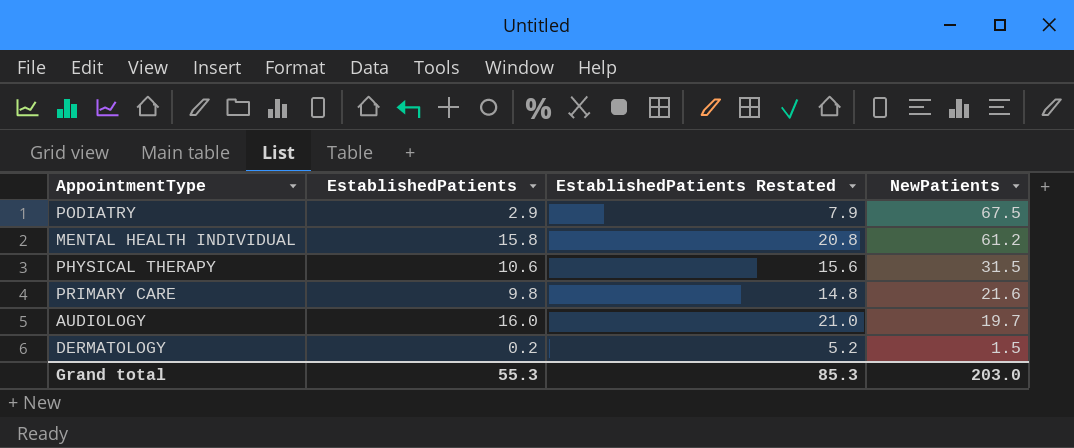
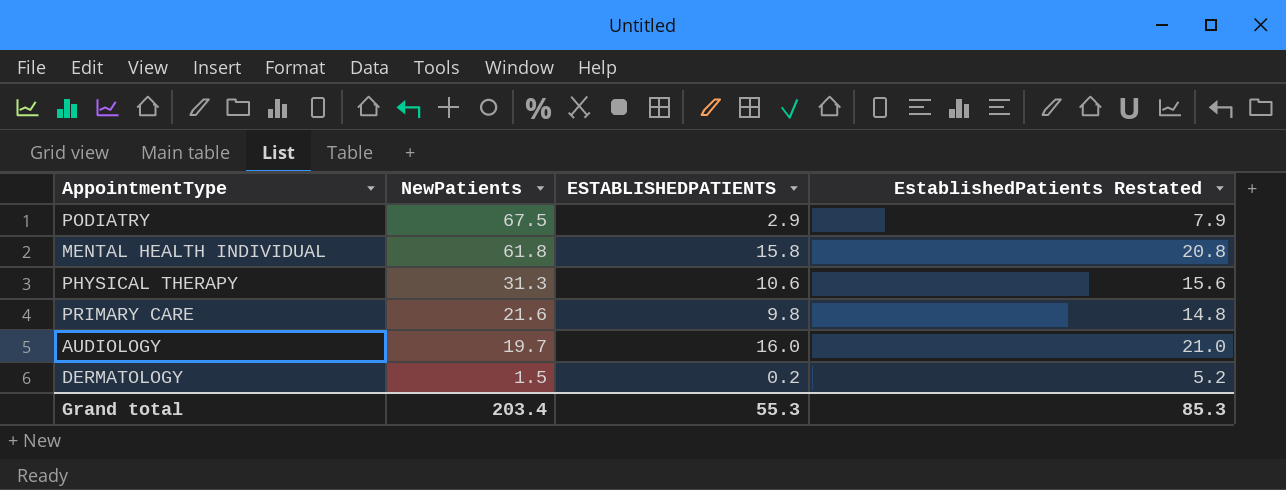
column NewPatients | position: 4 -> 2
column name: EstablishedPatients -> ESTABLISHEDPATIENTS
MENTAL HEALTH INDIVIDUAL | NewPatients: 61.2 -> 61.8
PHYSICAL THERAPY | NewPatients: 31.5 -> 31.3
Grand total | NewPatients: 203.0 -> 203.4

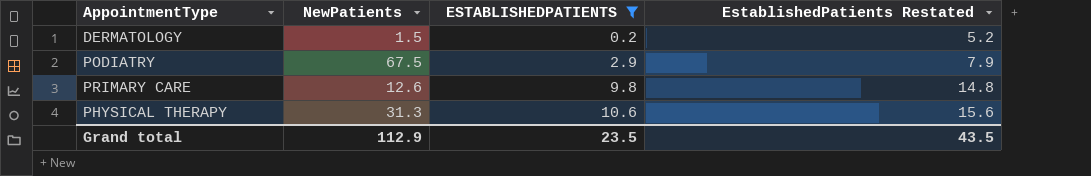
filter: none -> ESTABLISHEDPATIENTS <= 10.6
row order: NewPatients descending -> ESTABLISHEDPATIENTS ascending
PRIMARY CARE | NewPatients: 21.6 -> 12.6
Grand total | NewPatients: 203.4 -> 112.9
Grand total | ESTABLISHEDPATIENTS: 55.3 -> 23.5
Grand total | EstablishedPatients Restated: 85.3 -> 43.5

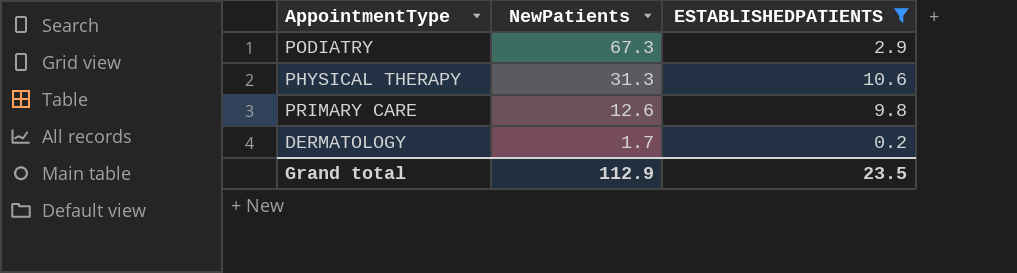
row order: ESTABLISHEDPATIENTS ascending -> NewPatients descending
column EstablishedPatients Restated | formula: [ESTABLISHEDPATIENTS] + 5 -> none
PODIATRY | NewPatients: 67.5 -> 67.3
DERMATOLOGY | NewPatients: 1.5 -> 1.7

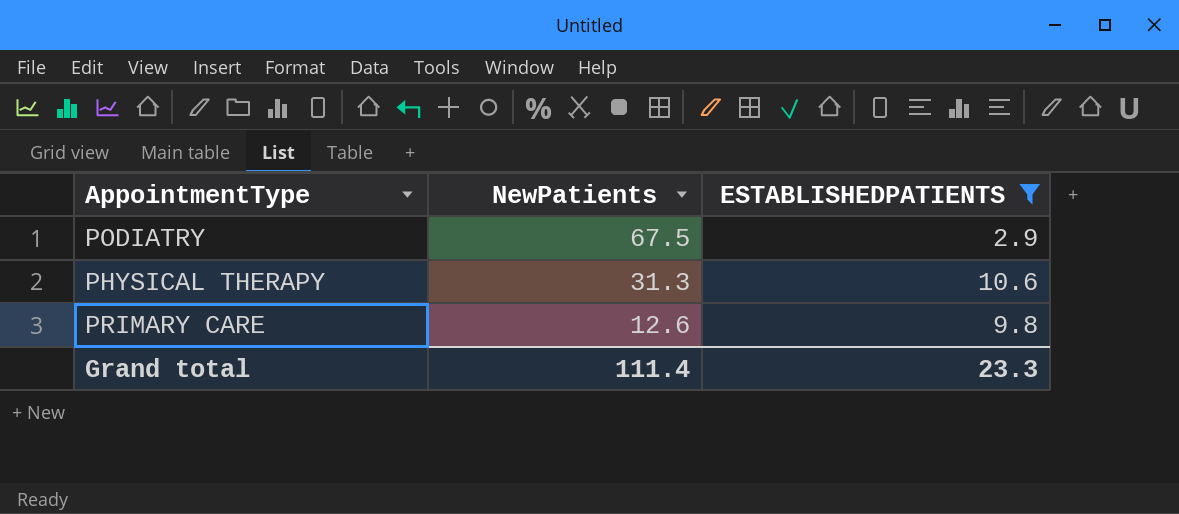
row DERMATOLOGY: 1.7 | 0.2 -> none
PODIATRY | NewPatients: 67.3 -> 67.5
Grand total | NewPatients: 112.9 -> 111.4
Grand total | ESTABLISHEDPATIENTS: 23.5 -> 23.3

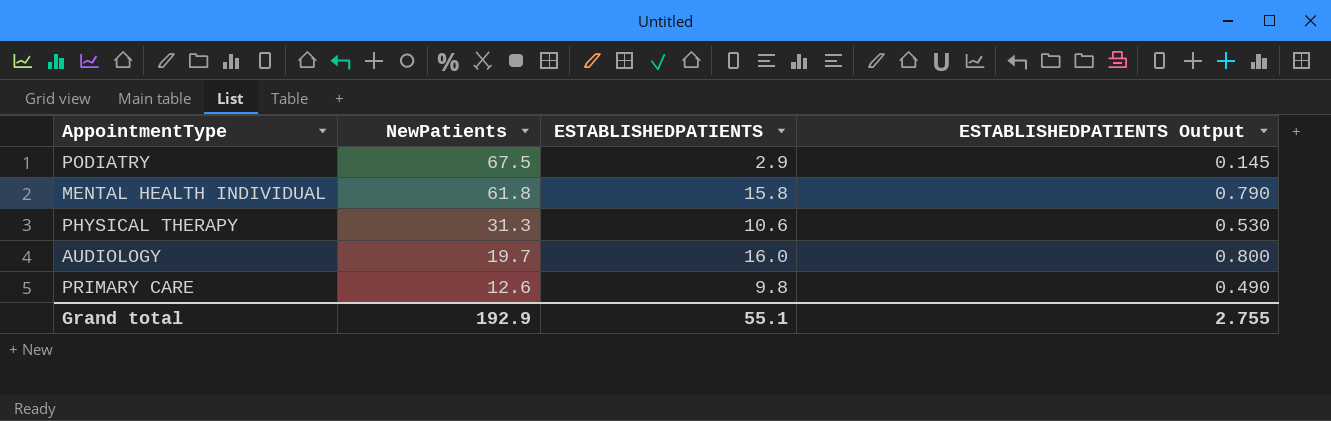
filter: ESTABLISHEDPATIENTS <= 10.6 -> none
column ESTABLISHEDPATIENTS Output | formula: none -> [ESTABLISHEDPATIENTS] * 0.05
Grand total | NewPatients: 111.4 -> 192.9
Grand total | ESTABLISHEDPATIENTS: 23.3 -> 55.1

